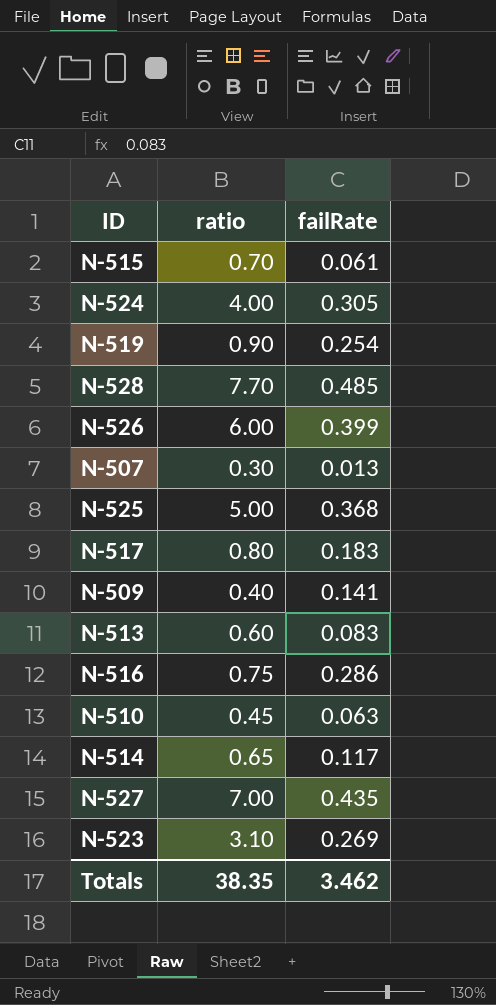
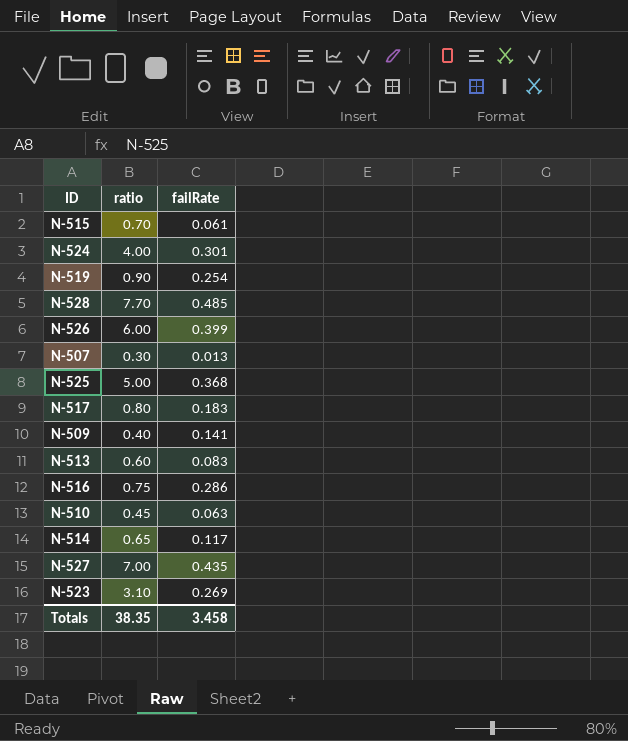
N-524 | failRate: 0.305 -> 0.301
Totals | failRate: 3.462 -> 3.458

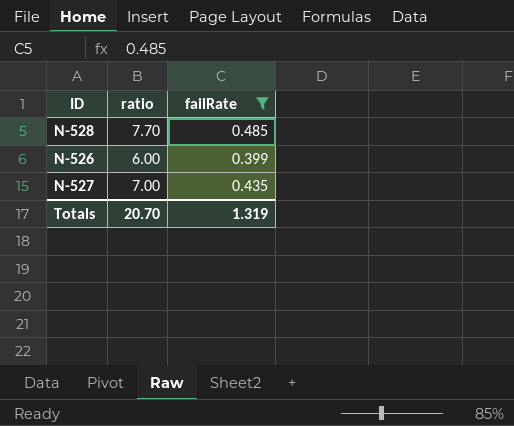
filter: none -> failRate >= 0.399
Totals | ratio: 38.35 -> 20.70
Totals | failRate: 3.458 -> 1.319

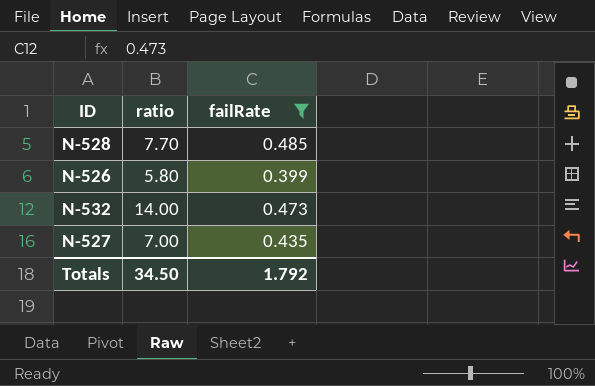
N-526 | ratio: 6.00 -> 5.80
row N-532: none -> 14.00 | 0.473
Totals | ratio: 20.70 -> 34.50
Totals | failRate: 1.319 -> 1.792

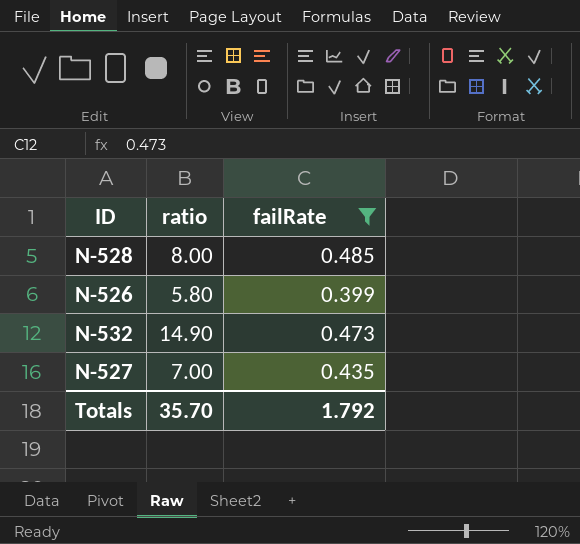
N-528 | ratio: 7.70 -> 8.00
N-532 | ratio: 14.00 -> 14.90
Totals | ratio: 34.50 -> 35.70

